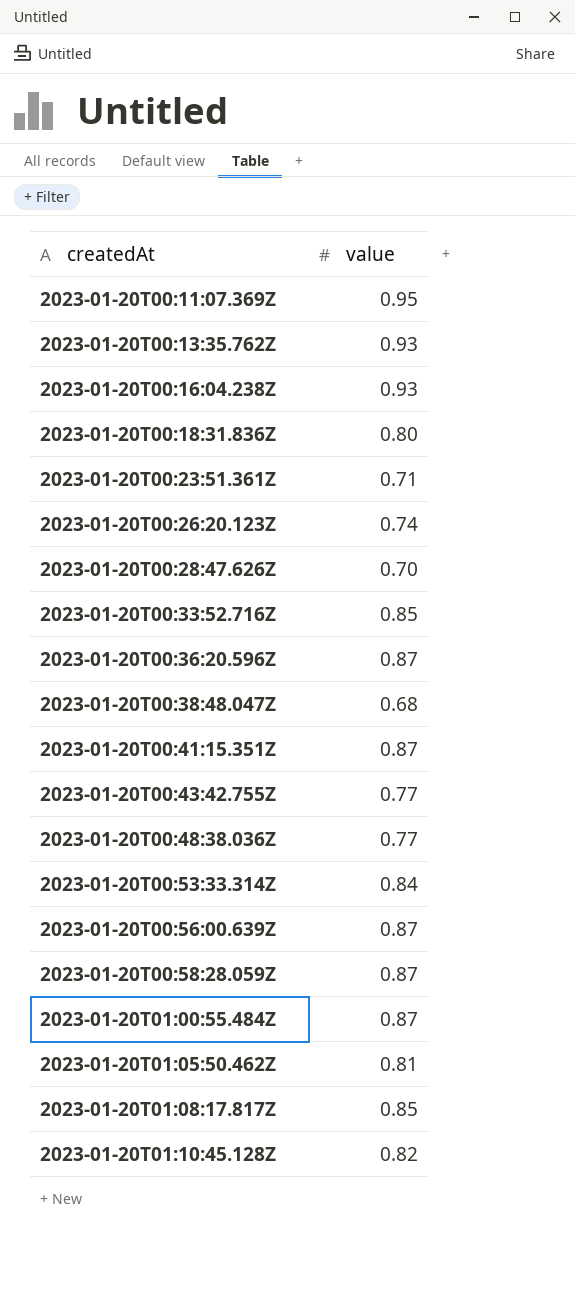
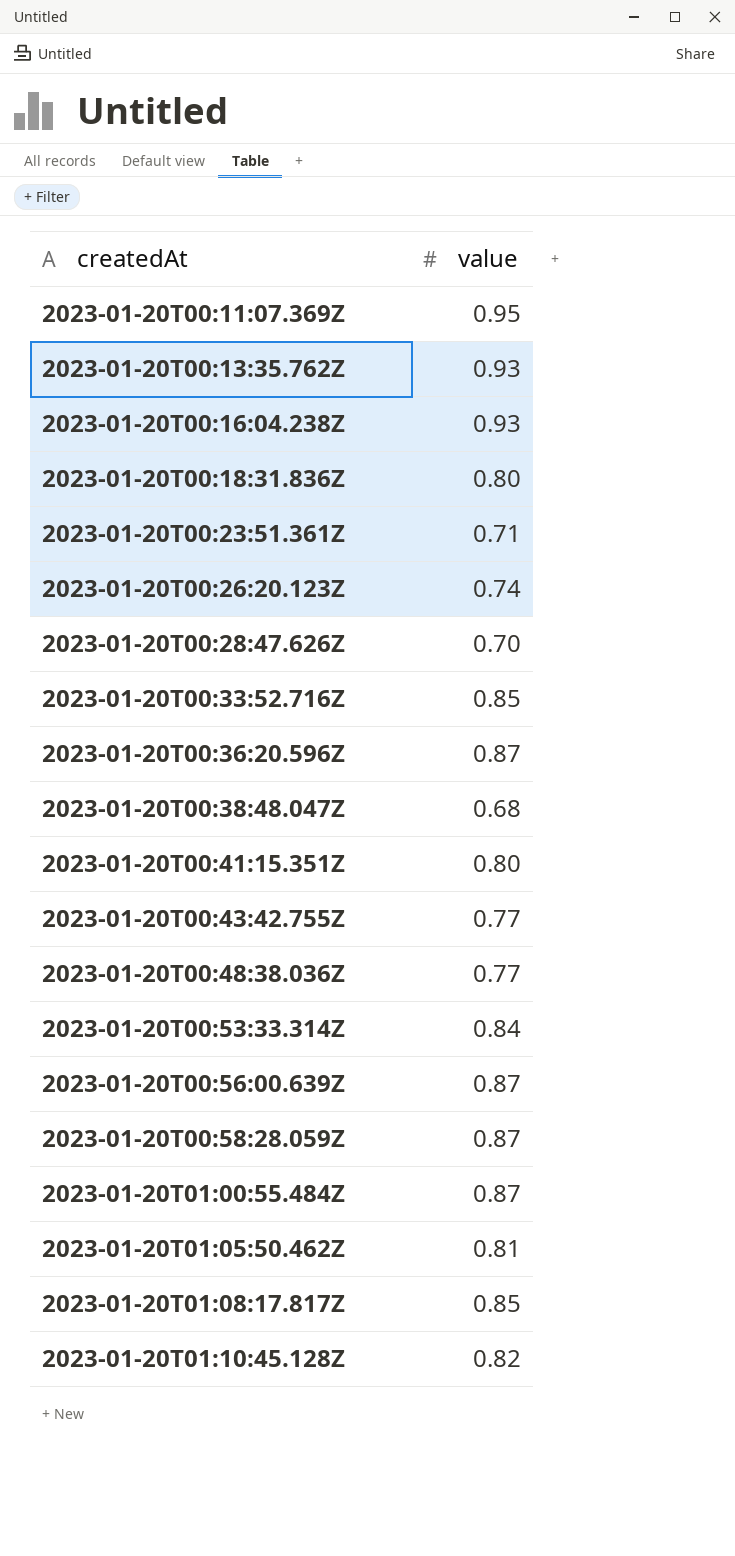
2023-01-20T00:41:15.351Z | value: 0.87 -> 0.80

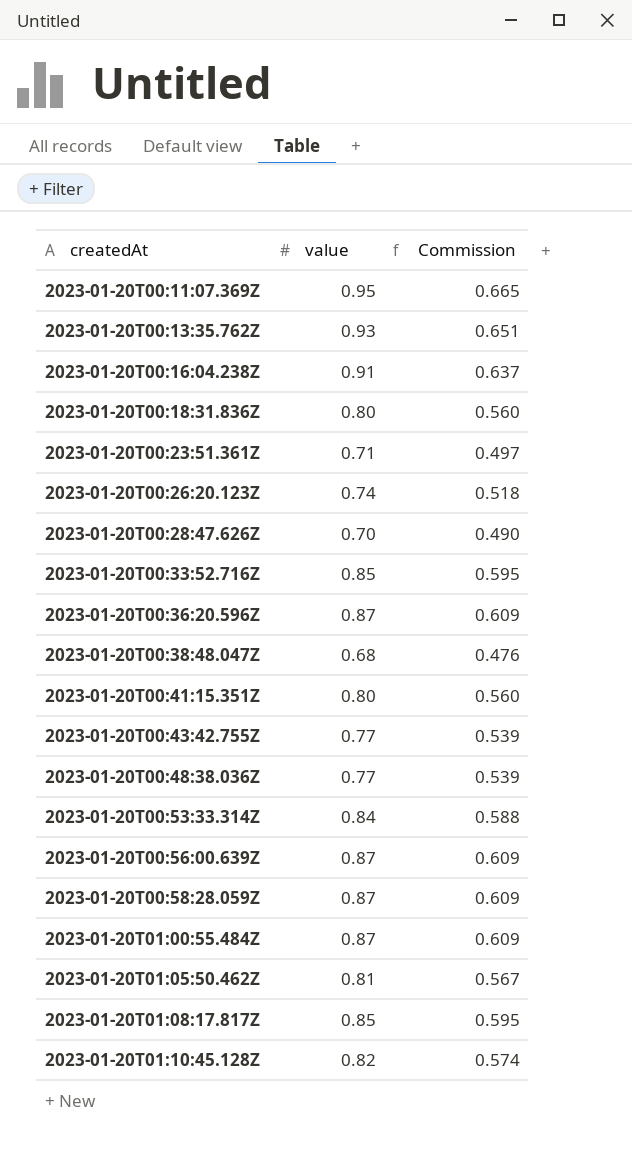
column Commission | formula: none -> [value] * 0.7
2023-01-20T00:16:04.238Z | value: 0.93 -> 0.91

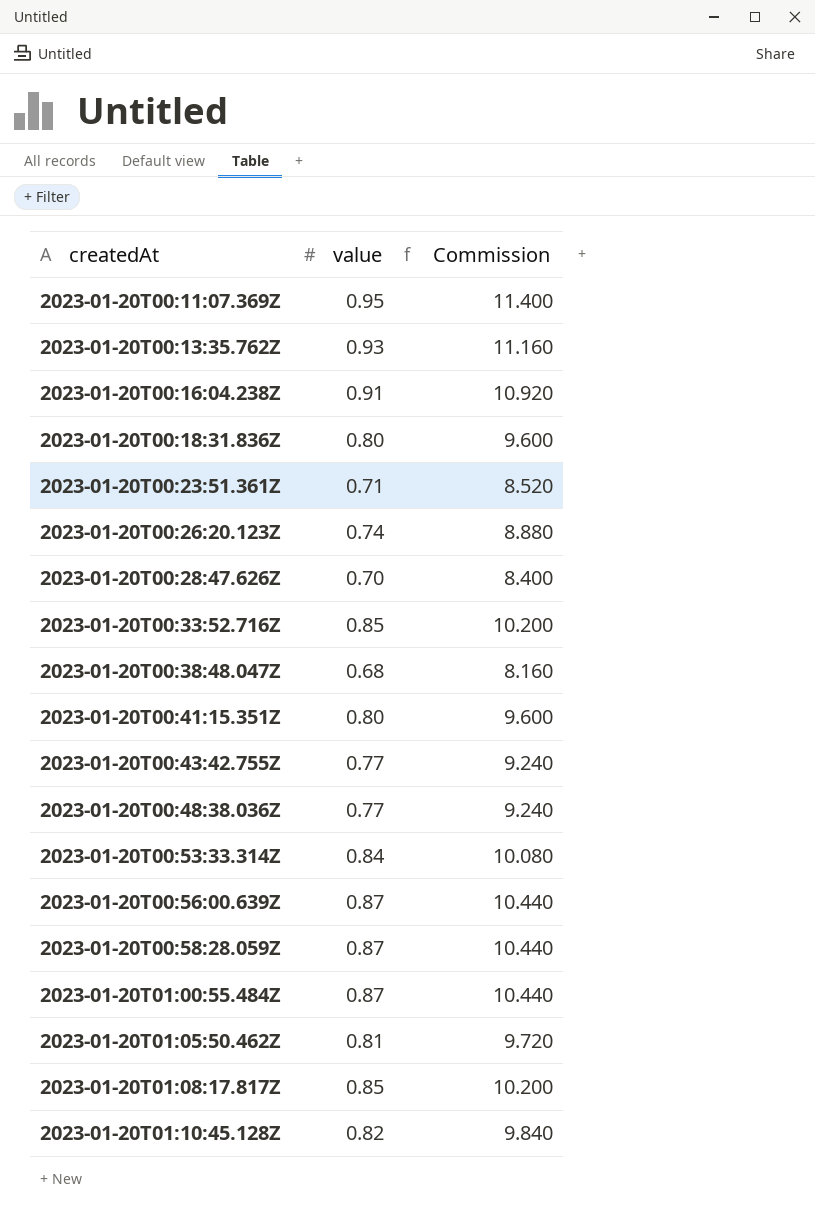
column Commission | formula: [value] * 0.7 -> [value] * 12
row 2023-01-20T00:36:20.596Z: 0.87 | 0.609 -> none

